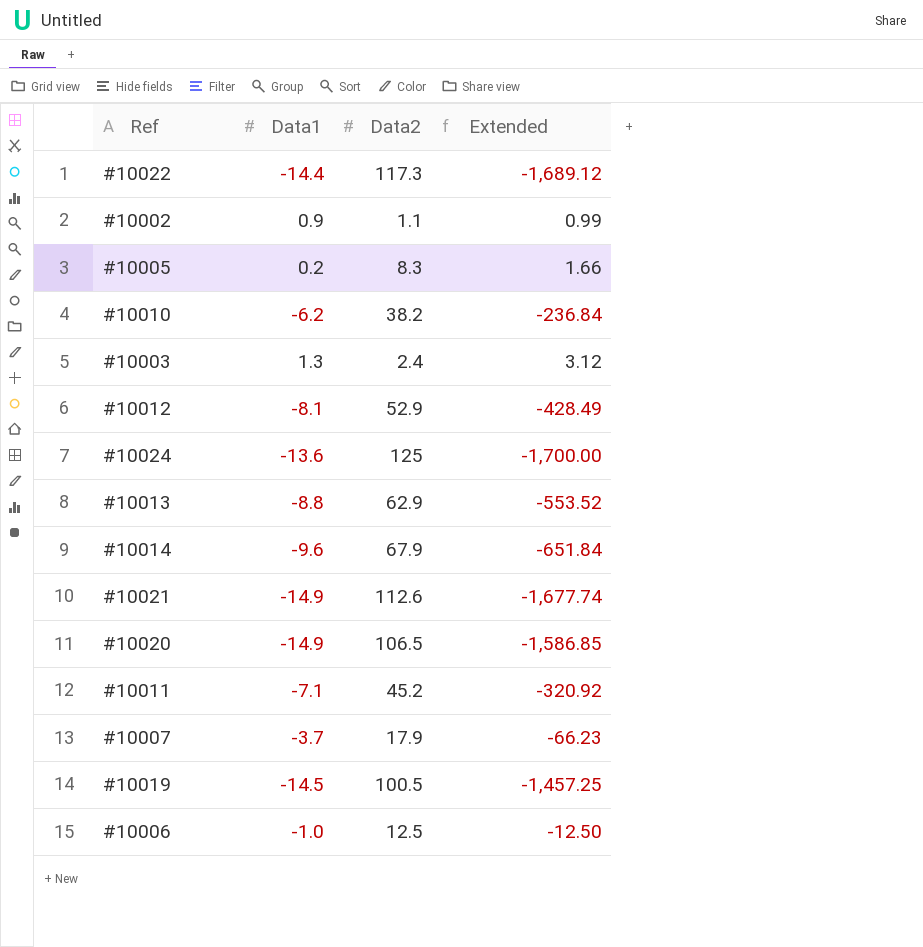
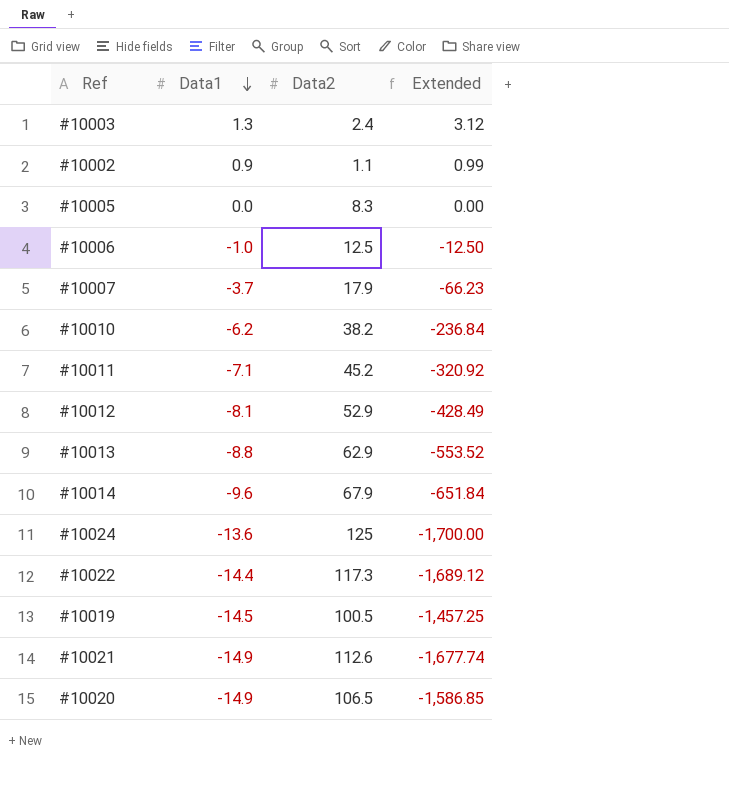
row order: none -> Data1 descending
#10005 | Data1: 0.2 -> 0.0
#10005 | Extended: 1.66 -> 0.00

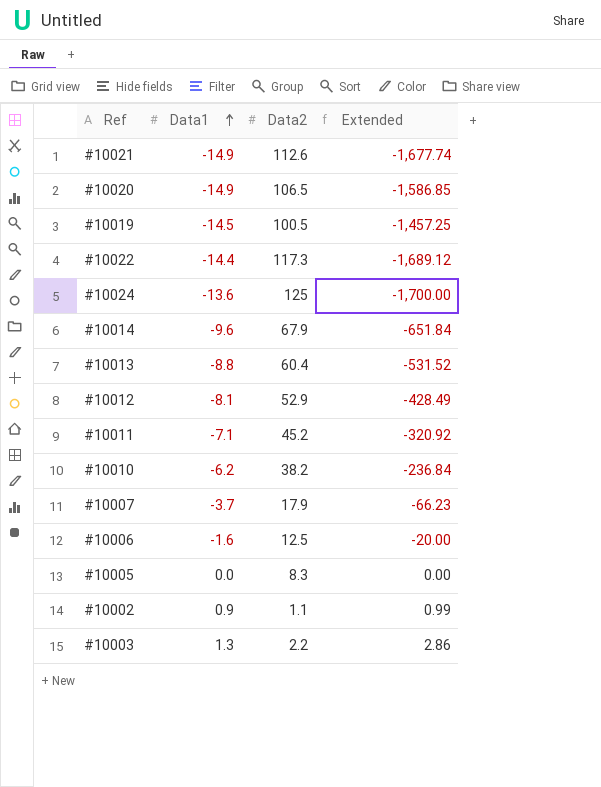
row order: Data1 descending -> Data1 ascending
#10013 | Data2: 62.9 -> 60.4
#10013 | Extended: -553.52 -> -531.52
#10006 | Data1: -1.0 -> -1.6
#10006 | Extended: -12.50 -> -20.00
#10003 | Data2: 2.4 -> 2.2
#10003 | Extended: 3.12 -> 2.86

